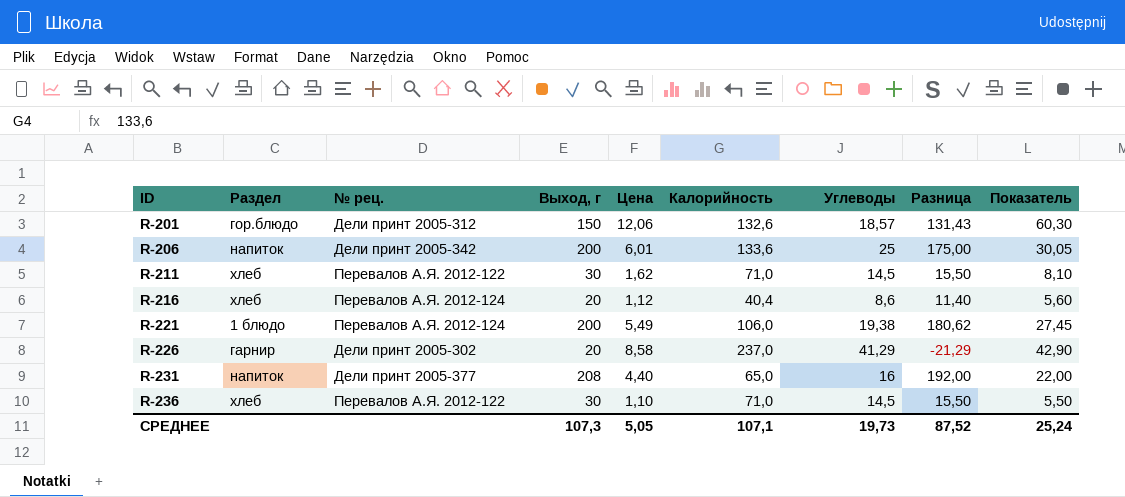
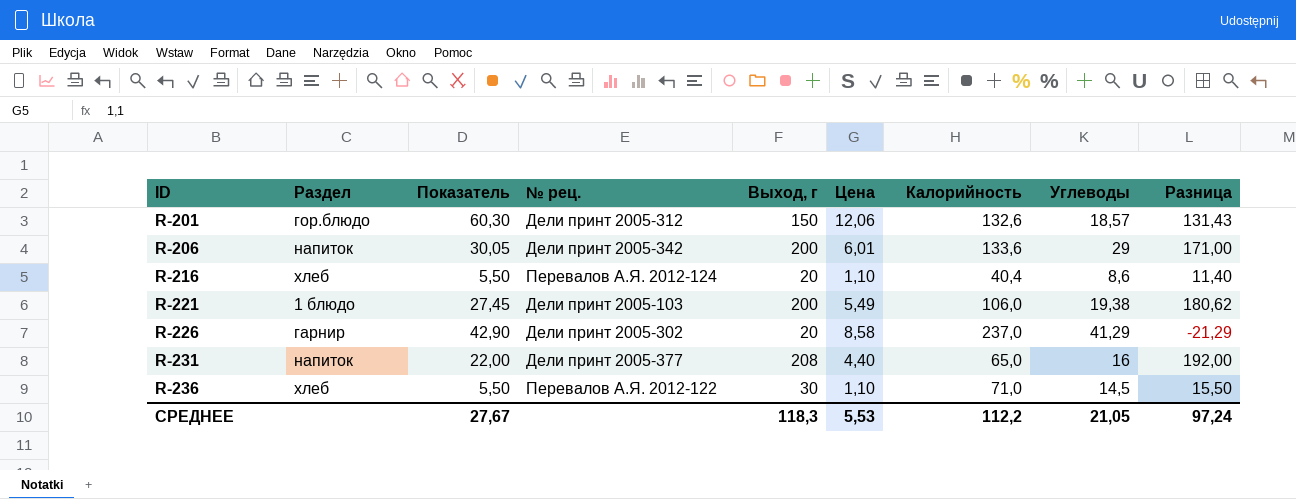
column Показатель | position: 9 -> 3
row R-211: хлеб | Перевалов А.Я. 2012-122 | 30 | 1,62 | 71,0 | 14,5 | 15,50 | 8,10 -> none
R-206 | Углеводы: 25 -> 29
R-206 | Разница: 175,00 -> 171,00
R-216 | Показатель: 5,60 -> 5,50
R-216 | Цена: 1,12 -> 1,10
R-221 | № рец.: Перевалов А.Я. 2012-124 -> Дели принт 2005-103
СРЕДНЕЕ | Показатель: 25,24 -> 27,67
СРЕДНЕЕ | Выход, г: 107,3 -> 118,3
СРЕДНЕЕ | Цена: 5,05 -> 5,53
СРЕДНЕЕ | Калорийность: 107,1 -> 112,2
СРЕДНЕЕ | Углеводы: 19,73 -> 21,05
СРЕДНЕЕ | Разница: 87,52 -> 97,24

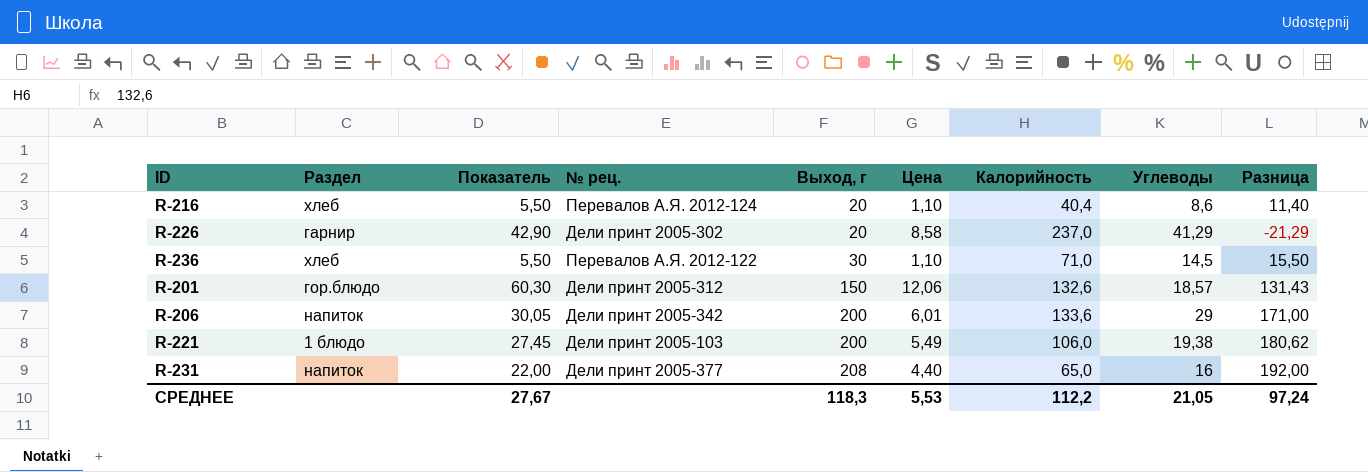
row order: ID ascending -> Выход, г ascending

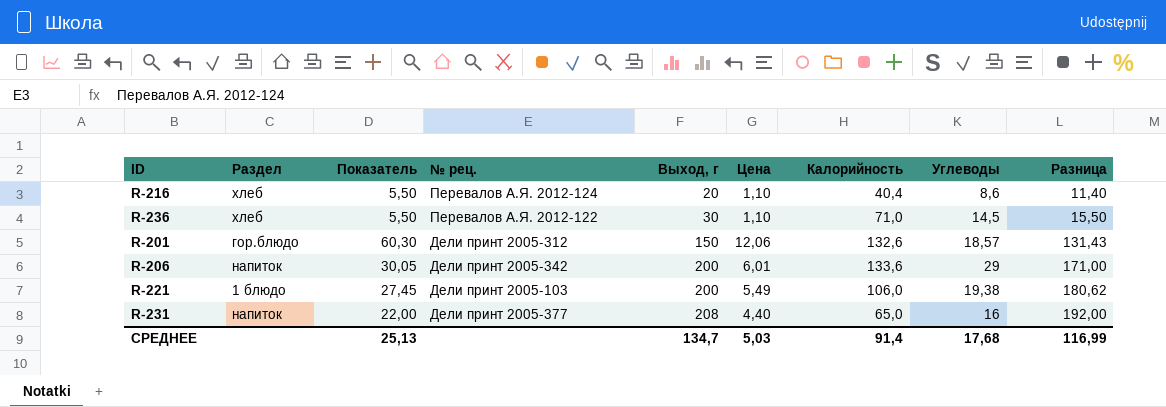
row R-226: гарнир | 42,90 | Дели принт 2005-302 | 20 | 8,58 | 237,0 | 41,29 | -21,29 -> none
СРЕДНЕЕ | Показатель: 27,67 -> 25,13
СРЕДНЕЕ | Выход, г: 118,3 -> 134,7
СРЕДНЕЕ | Цена: 5,53 -> 5,03
СРЕДНЕЕ | Калорийность: 112,2 -> 91,4
СРЕДНЕЕ | Углеводы: 21,05 -> 17,68
СРЕДНЕЕ | Разница: 97,24 -> 116,99

